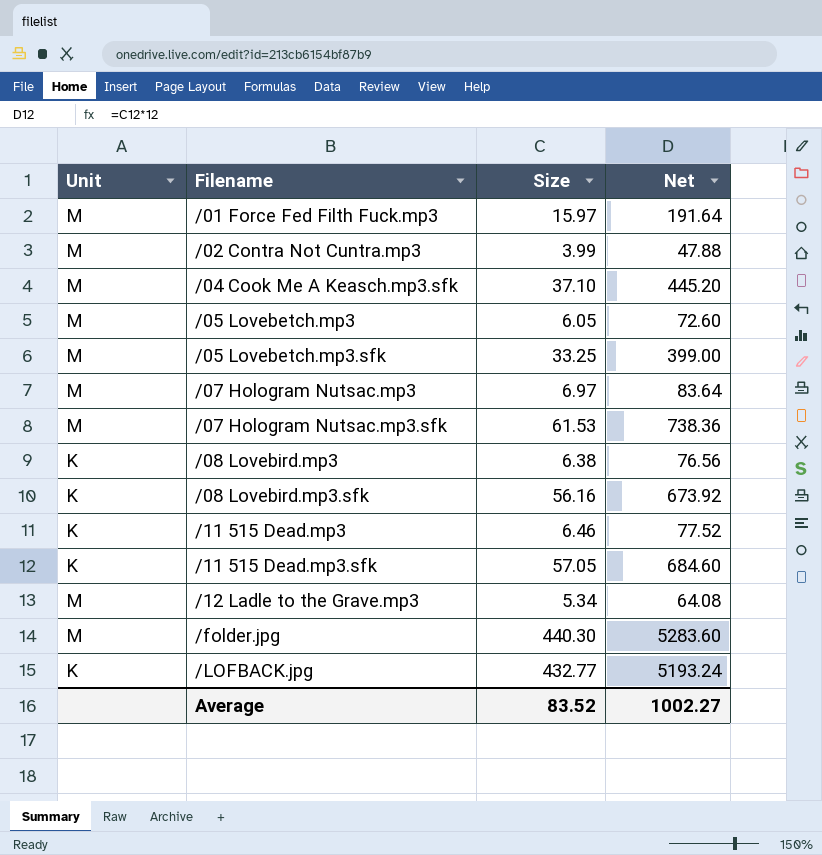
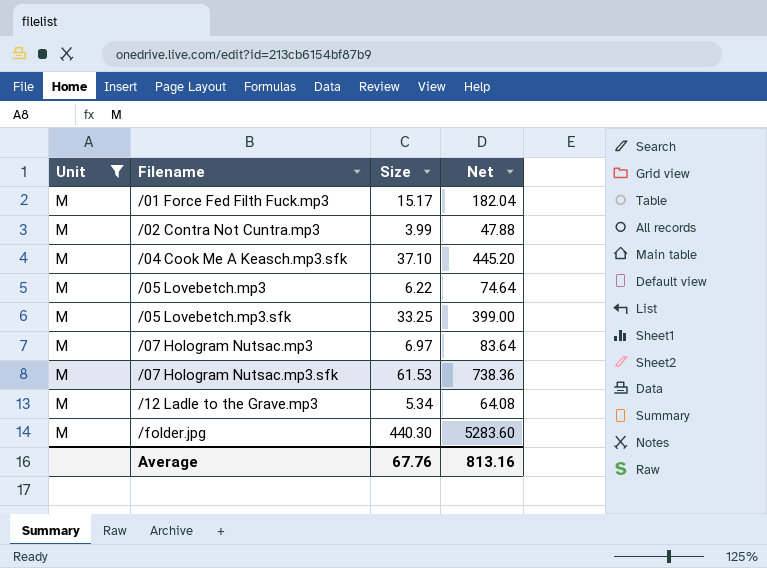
filter: none -> Unit = M
/01 Force Fed Filth Fuck.mp3 | Size: 15.97 -> 15.17
/01 Force Fed Filth Fuck.mp3 | Net: 191.64 -> 182.04
/05 Lovebetch.mp3 | Size: 6.05 -> 6.22
/05 Lovebetch.mp3 | Net: 72.60 -> 74.64
Average | Size: 83.52 -> 67.76
Average | Net: 1002.27 -> 813.16

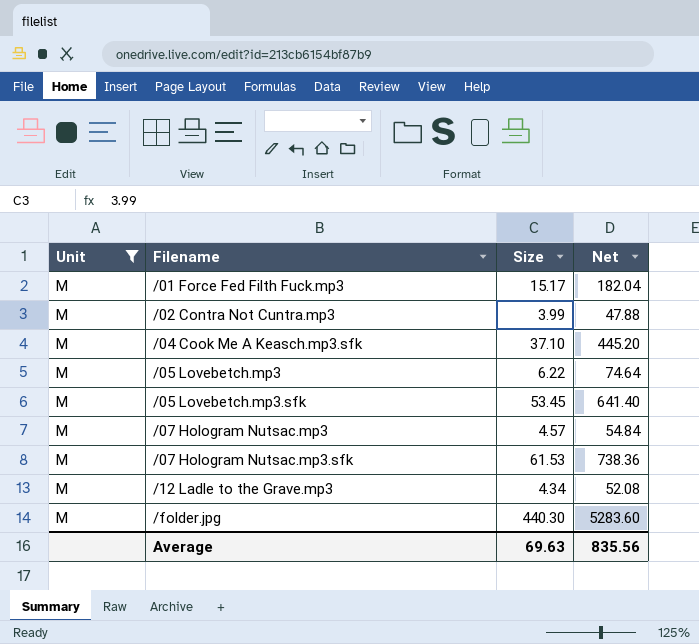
/05 Lovebetch.mp3.sfk | Size: 33.25 -> 53.45
/05 Lovebetch.mp3.sfk | Net: 399.00 -> 641.40
/07 Hologram Nutsac.mp3 | Size: 6.97 -> 4.57
/07 Hologram Nutsac.mp3 | Net: 83.64 -> 54.84
/12 Ladle to the Grave.mp3 | Size: 5.34 -> 4.34
/12 Ladle to the Grave.mp3 | Net: 64.08 -> 52.08
Average | Size: 67.76 -> 69.63
Average | Net: 813.16 -> 835.56

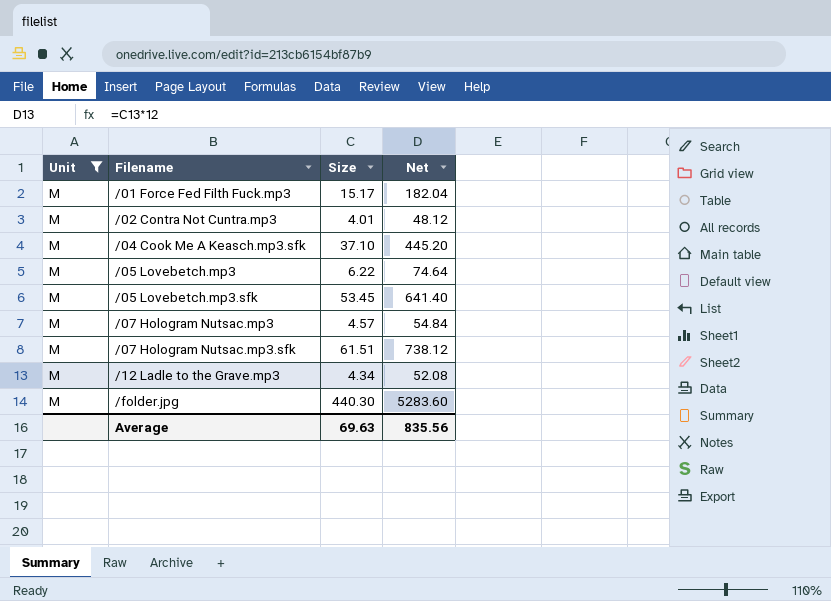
/02 Contra Not Cuntra.mp3 | Size: 3.99 -> 4.01
/02 Contra Not Cuntra.mp3 | Net: 47.88 -> 48.12
/07 Hologram Nutsac.mp3.sfk | Size: 61.53 -> 61.51
/07 Hologram Nutsac.mp3.sfk | Net: 738.36 -> 738.12

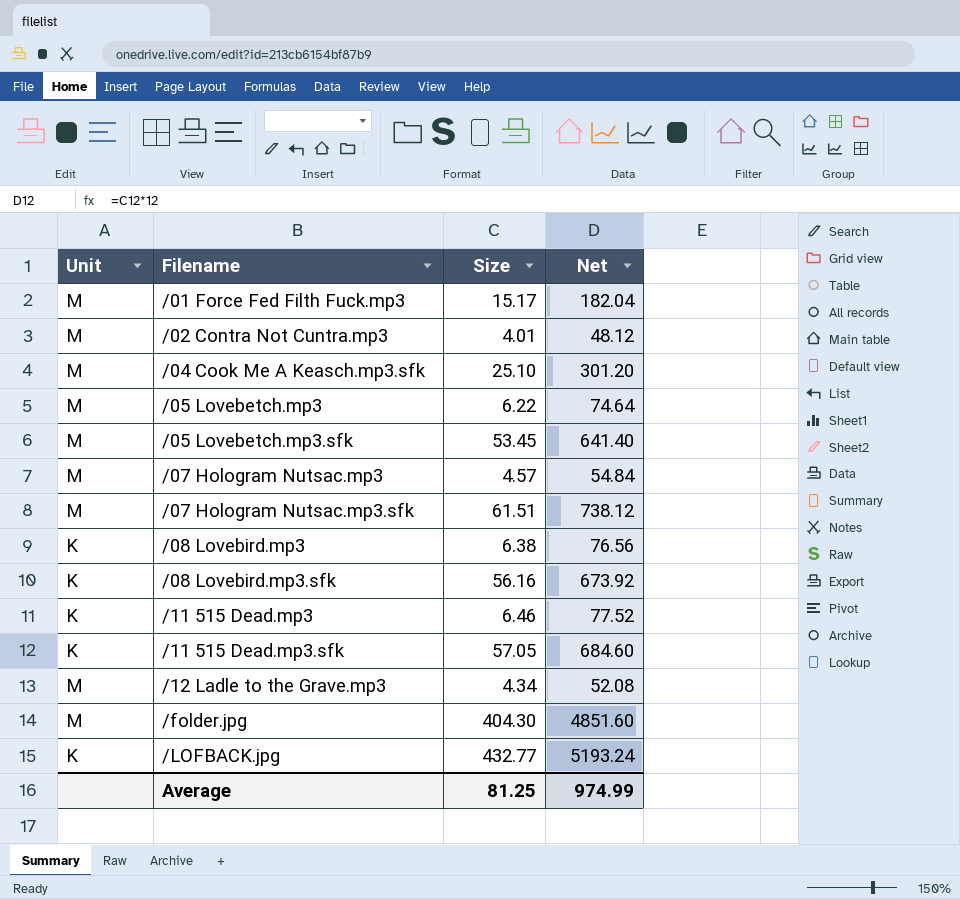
filter: Unit = M -> none
/04 Cook Me A Keasch.mp3.sfk | Size: 37.10 -> 25.10
/04 Cook Me A Keasch.mp3.sfk | Net: 445.20 -> 301.20
/folder.jpg | Size: 440.30 -> 404.30
/folder.jpg | Net: 5283.60 -> 4851.60
Average | Size: 69.63 -> 81.25
Average | Net: 835.56 -> 974.99

